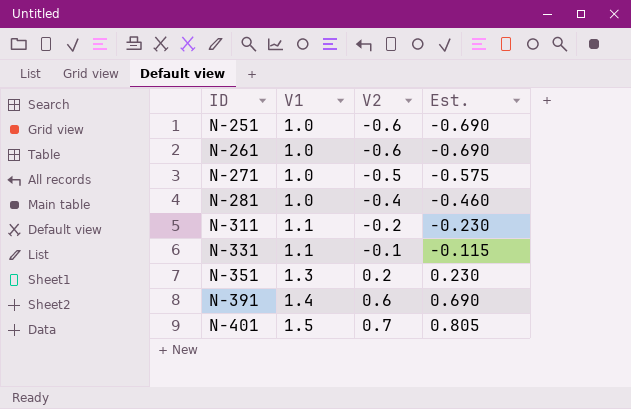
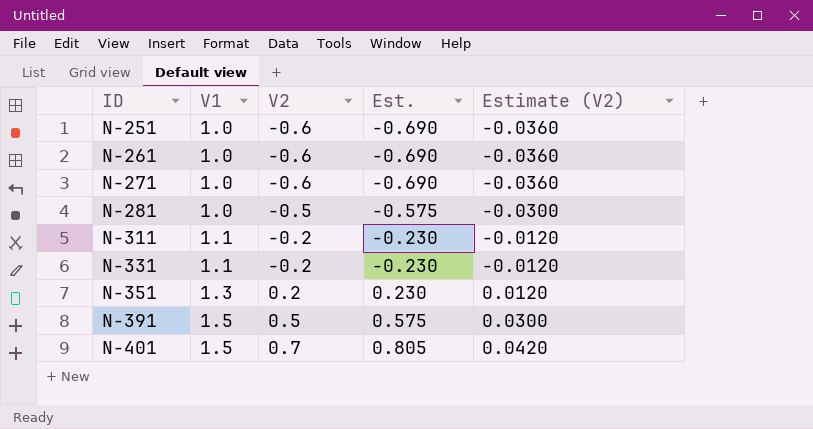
column Estimate (V2) | formula: none -> [V2] * 0.06
N-271 | V2: -0.5 -> -0.6
N-271 | Est.: -0.575 -> -0.690
N-281 | V2: -0.4 -> -0.5
N-281 | Est.: -0.460 -> -0.575
N-331 | V2: -0.1 -> -0.2
N-331 | Est.: -0.115 -> -0.230
N-391 | V1: 1.4 -> 1.5
N-391 | V2: 0.6 -> 0.5
N-391 | Est.: 0.690 -> 0.575

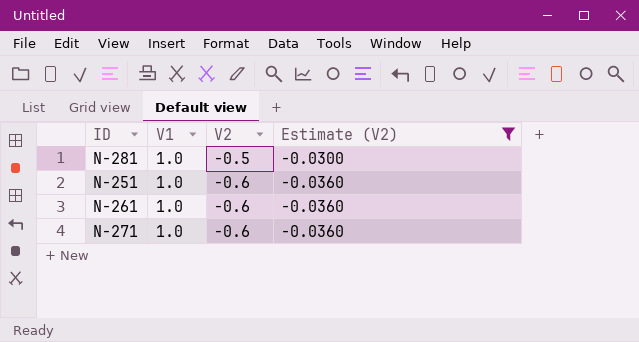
filter: none -> Estimate (V2) <= -0.0300
row order: ID ascending -> V2 descending
column Est. | formula: [V2] * 1.15 -> none

